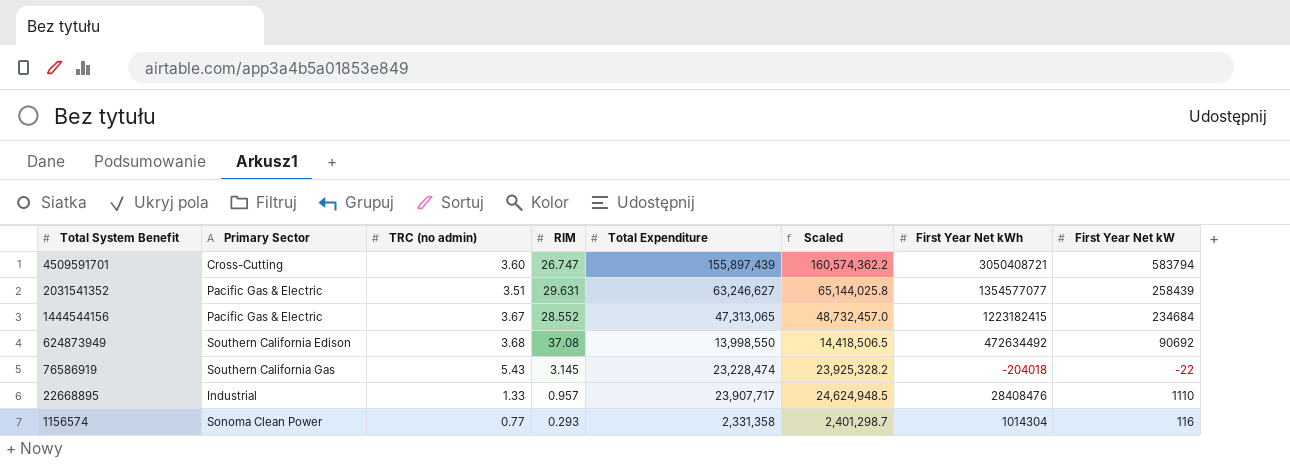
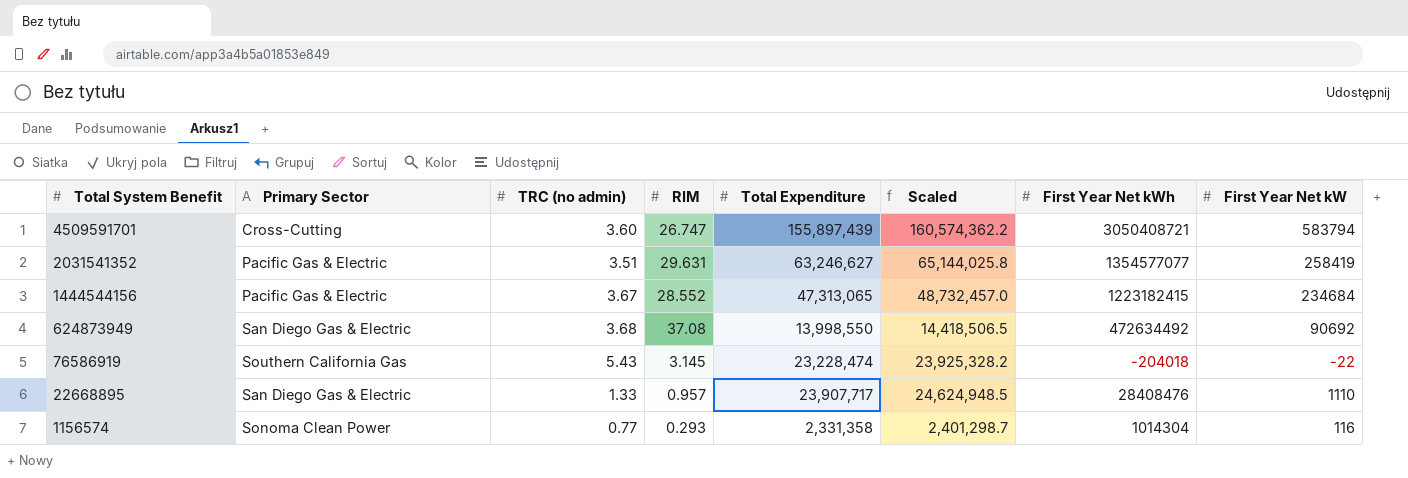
2031541352 | First Year Net kW: 258439 -> 258419
624873949 | Primary Sector: Southern California Edison -> San Diego Gas & Electric
22668895 | Primary Sector: Industrial -> San Diego Gas & Electric

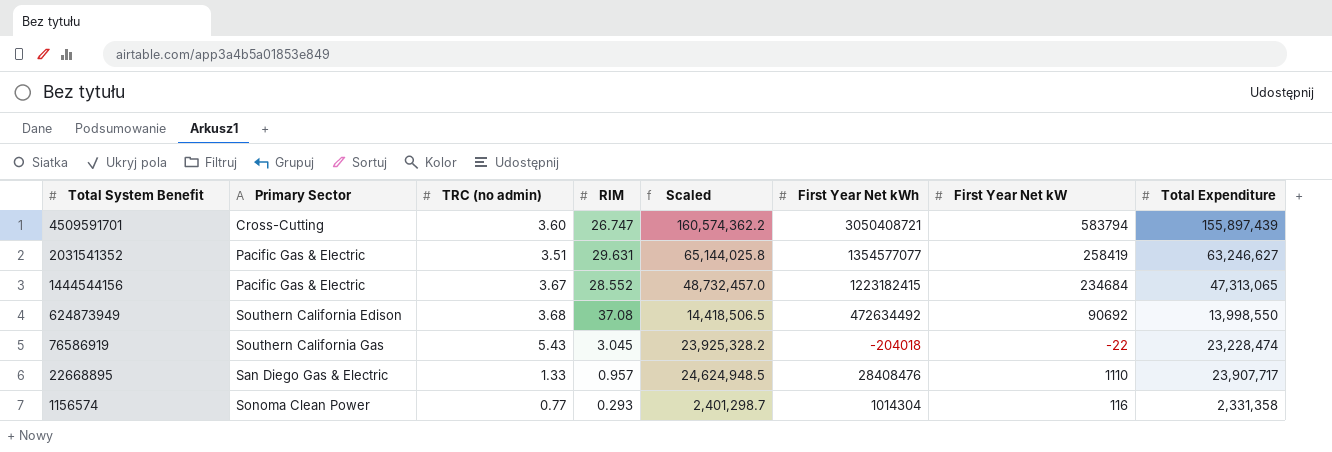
column Total Expenditure | position: 5 -> 8
624873949 | Primary Sector: San Diego Gas & Electric -> Southern California Edison
76586919 | RIM: 3.145 -> 3.045

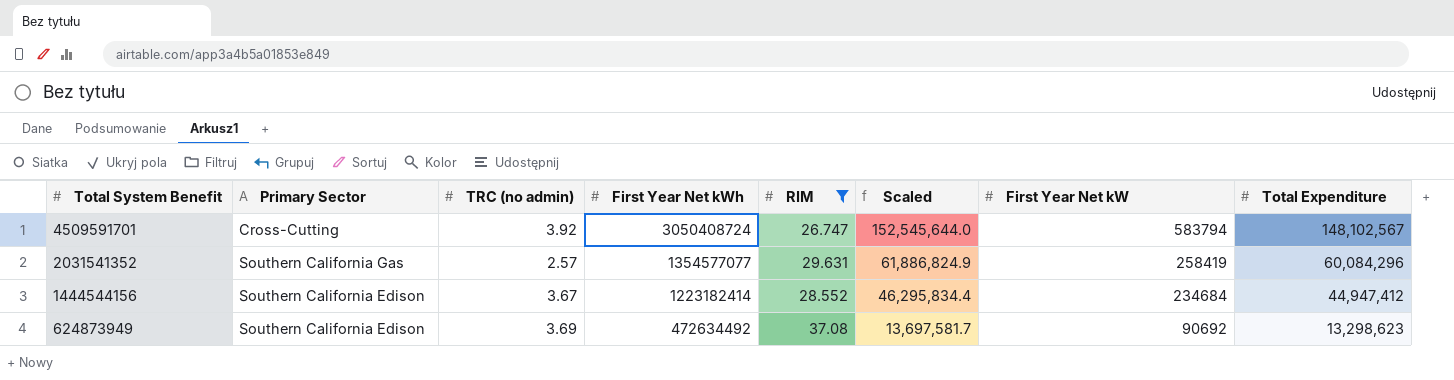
filter: none -> RIM >= 26.747
column First Year Net kWh | position: 6 -> 4
4509591701 | TRC (no admin): 3.60 -> 3.92
4509591701 | First Year Net kWh: 3050408721 -> 3050408724
4509591701 | Scaled: 160,574,362.2 -> 152,545,644.0
4509591701 | Total Expenditure: 155,897,439 -> 148,102,567
2031541352 | Primary Sector: Pacific Gas & Electric -> Southern California Gas
2031541352 | TRC (no admin): 3.51 -> 2.57
2031541352 | Scaled: 65,144,025.8 -> 61,886,824.9
2031541352 | Total Expenditure: 63,246,627 -> 60,084,296
1444544156 | Primary Sector: Pacific Gas & Electric -> Southern California Edison
1444544156 | First Year Net kWh: 1223182415 -> 1223182414
1444544156 | Scaled: 48,732,457.0 -> 46,295,834.4
1444544156 | Total Expenditure: 47,313,065 -> 44,947,412
624873949 | TRC (no admin): 3.68 -> 3.69
624873949 | Scaled: 14,418,506.5 -> 13,697,581.7
624873949 | Total Expenditure: 13,998,550 -> 13,298,623

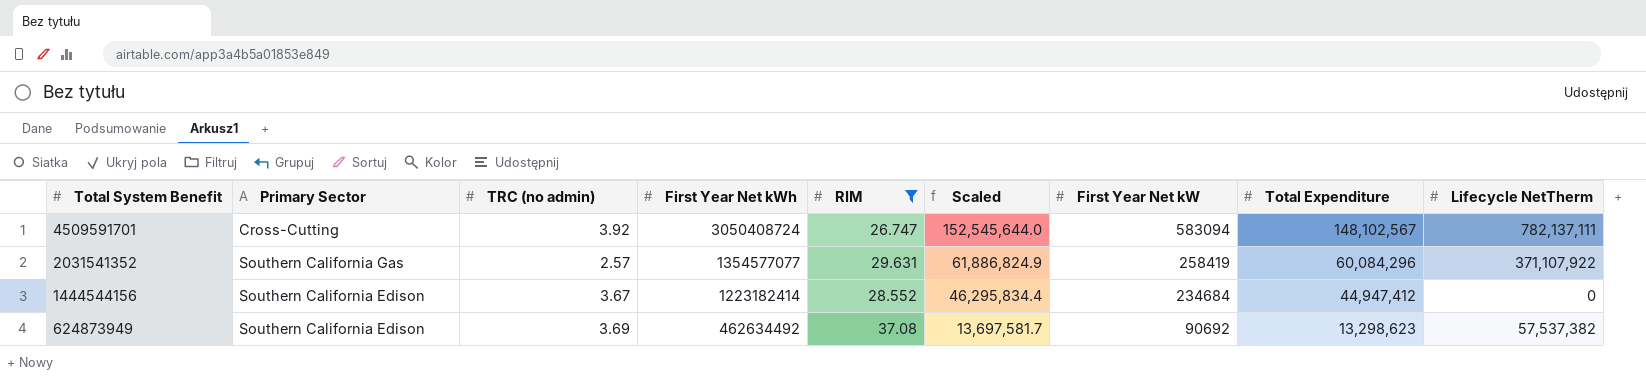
column Lifecycle NetTherm | position: none -> 9
4509591701 | First Year Net kW: 583794 -> 583094
624873949 | First Year Net kWh: 472634492 -> 462634492

